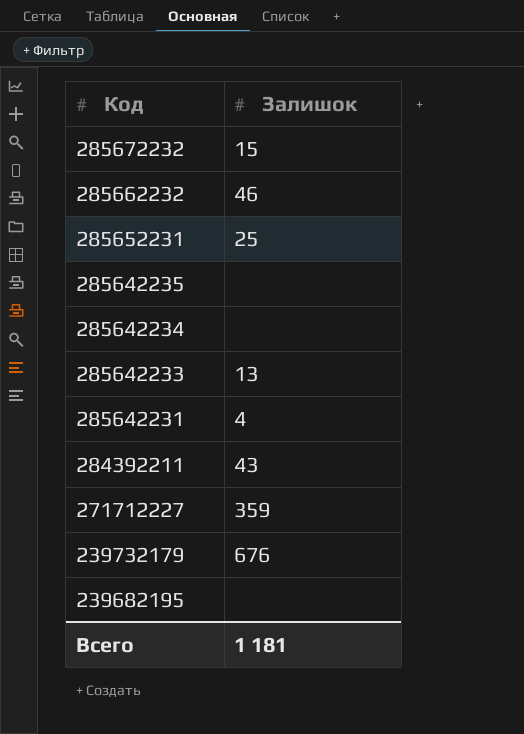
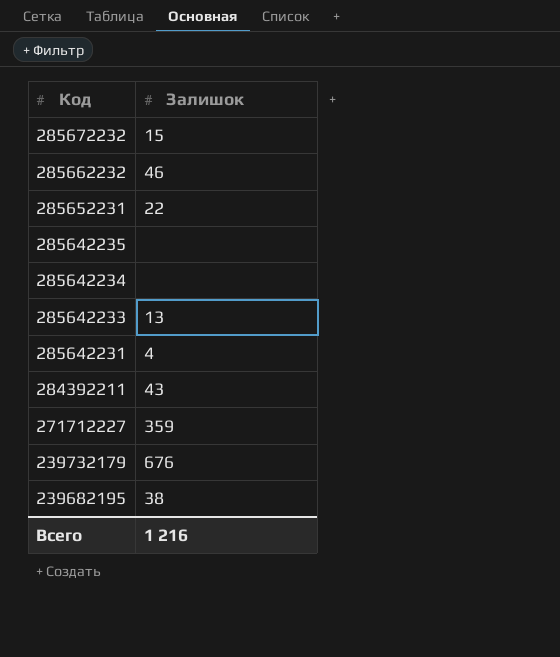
285652231 | Залишок: 25 -> 22
239682195 | Залишок: none -> 38
Всего | Залишок: 1 181 -> 1 216

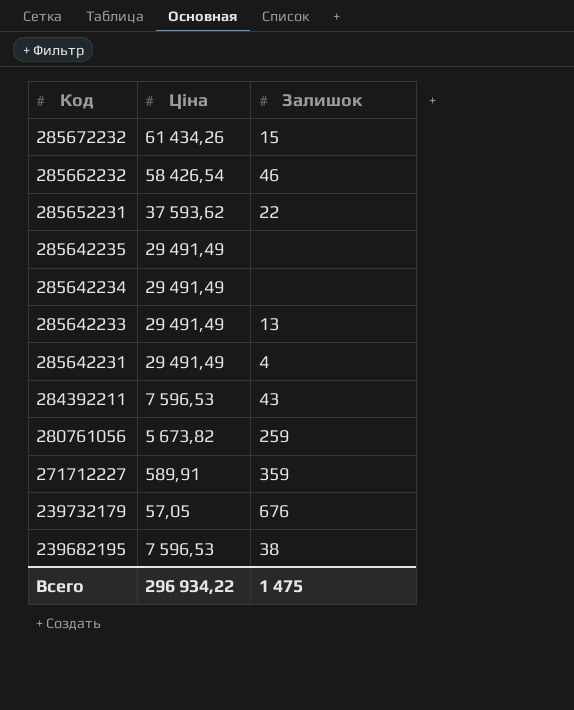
column Ціна | position: none -> 2
row 280761056: none -> 5 673,82 | 259
Всего | Залишок: 1 216 -> 1 475

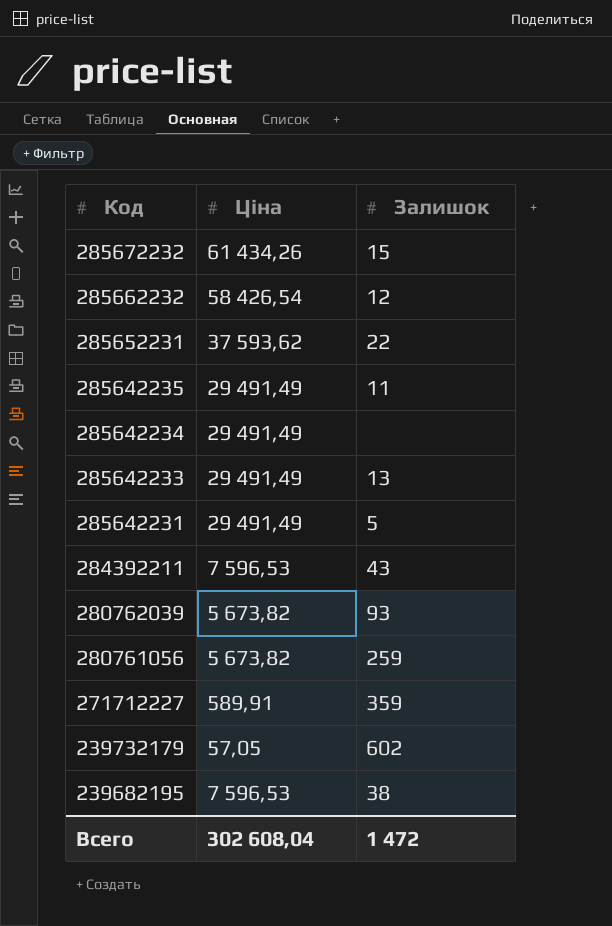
285662232 | Залишок: 46 -> 12
285642235 | Залишок: none -> 11
285642231 | Залишок: 4 -> 5
row 280762039: none -> 5 673,82 | 93
239732179 | Залишок: 676 -> 602
Всего | Ціна: 296 934,22 -> 302 608,04
Всего | Залишок: 1 475 -> 1 472

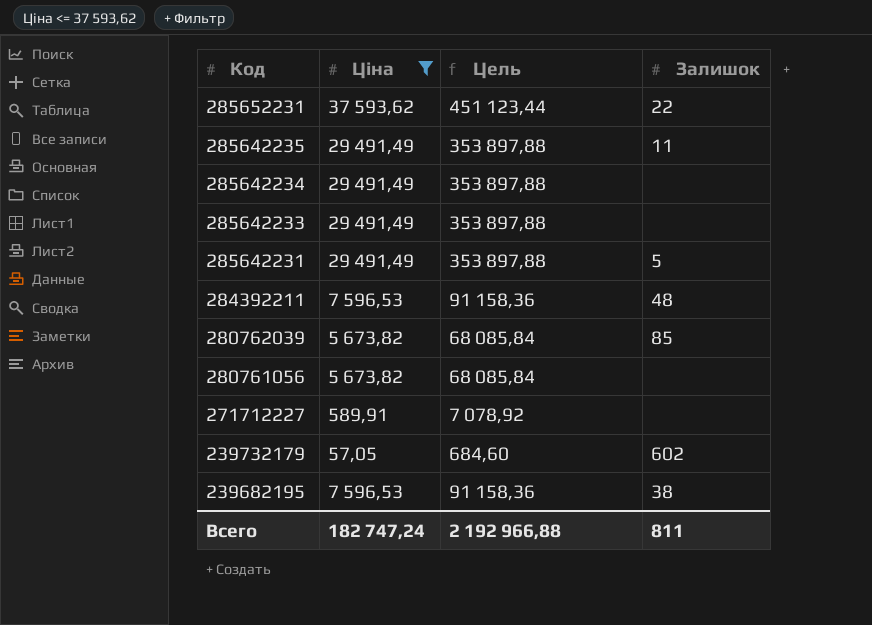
filter: none -> Ціна <= 37 593,62
column Цель | formula: none -> [Ціна] * 12
285642233 | Залишок: 13 -> none
284392211 | Залишок: 43 -> 48
280762039 | Залишок: 93 -> 85
280761056 | Залишок: 259 -> none
271712227 | Залишок: 359 -> none
Всего | Ціна: 302 608,04 -> 182 747,24
Всего | Залишок: 1 472 -> 811

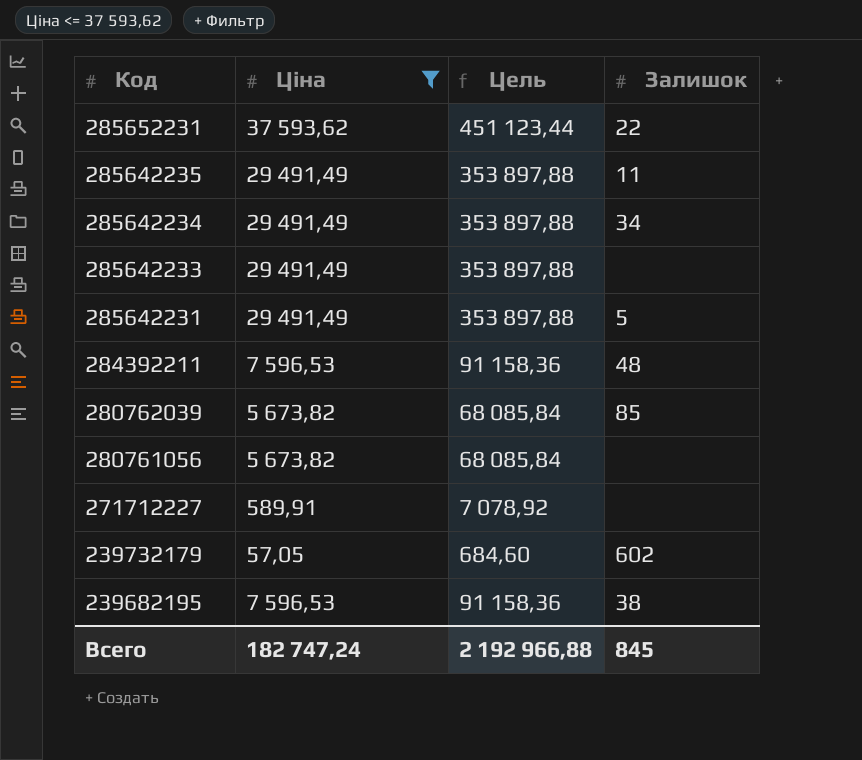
285642234 | Залишок: none -> 34
Всего | Залишок: 811 -> 845

